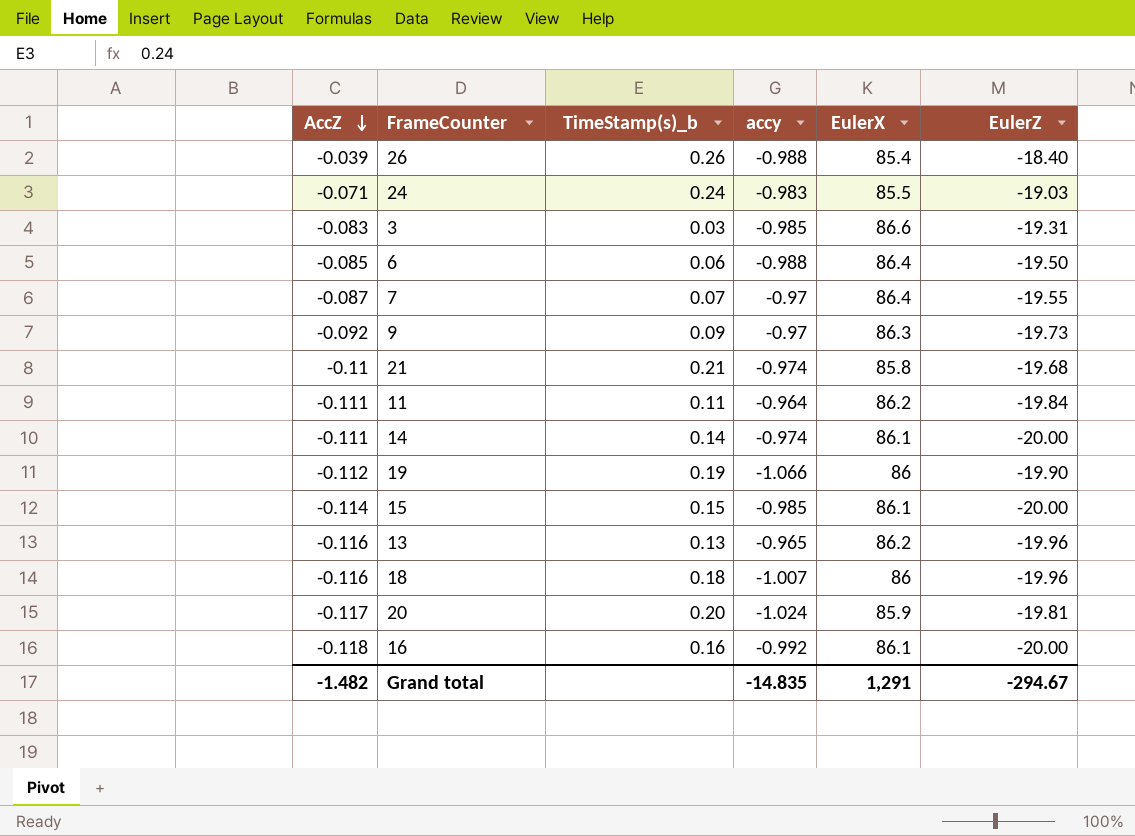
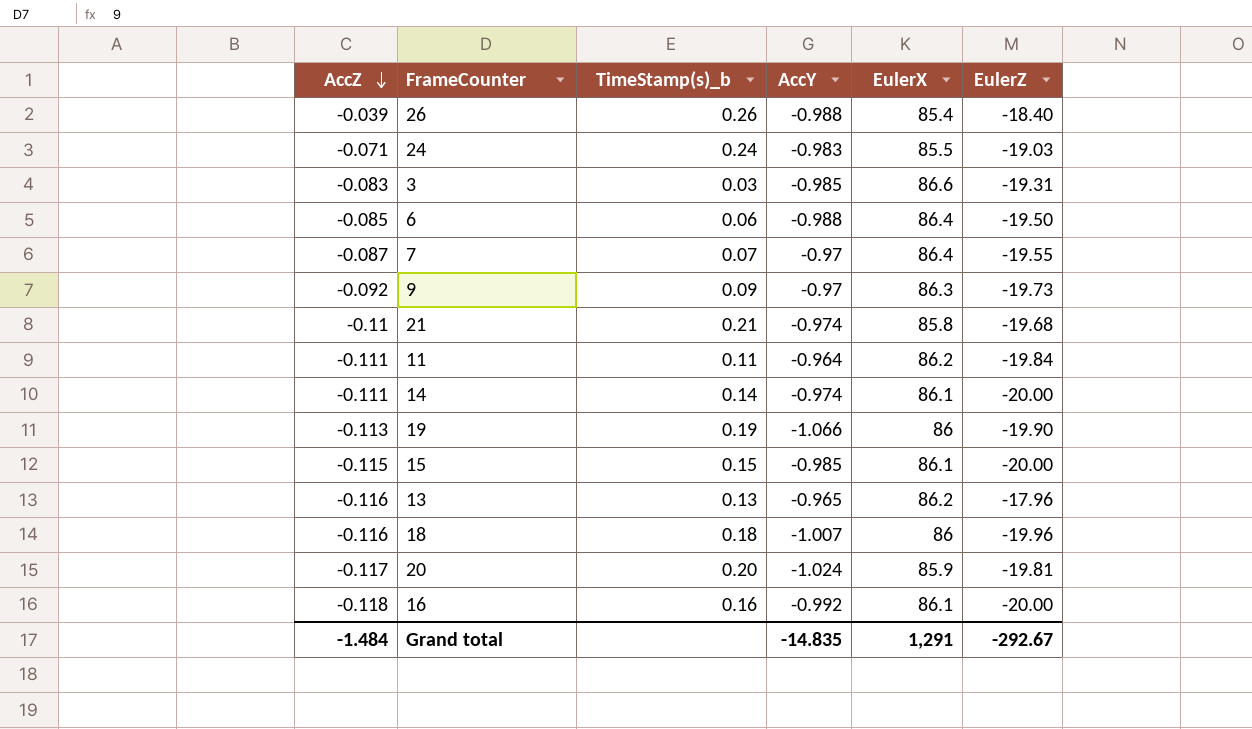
column name: accy -> AccY
19 | AccZ: -0.112 -> -0.113
15 | AccZ: -0.114 -> -0.115
13 | EulerZ: -19.96 -> -17.96
Grand total | AccZ: -1.482 -> -1.484
Grand total | EulerZ: -294.67 -> -292.67

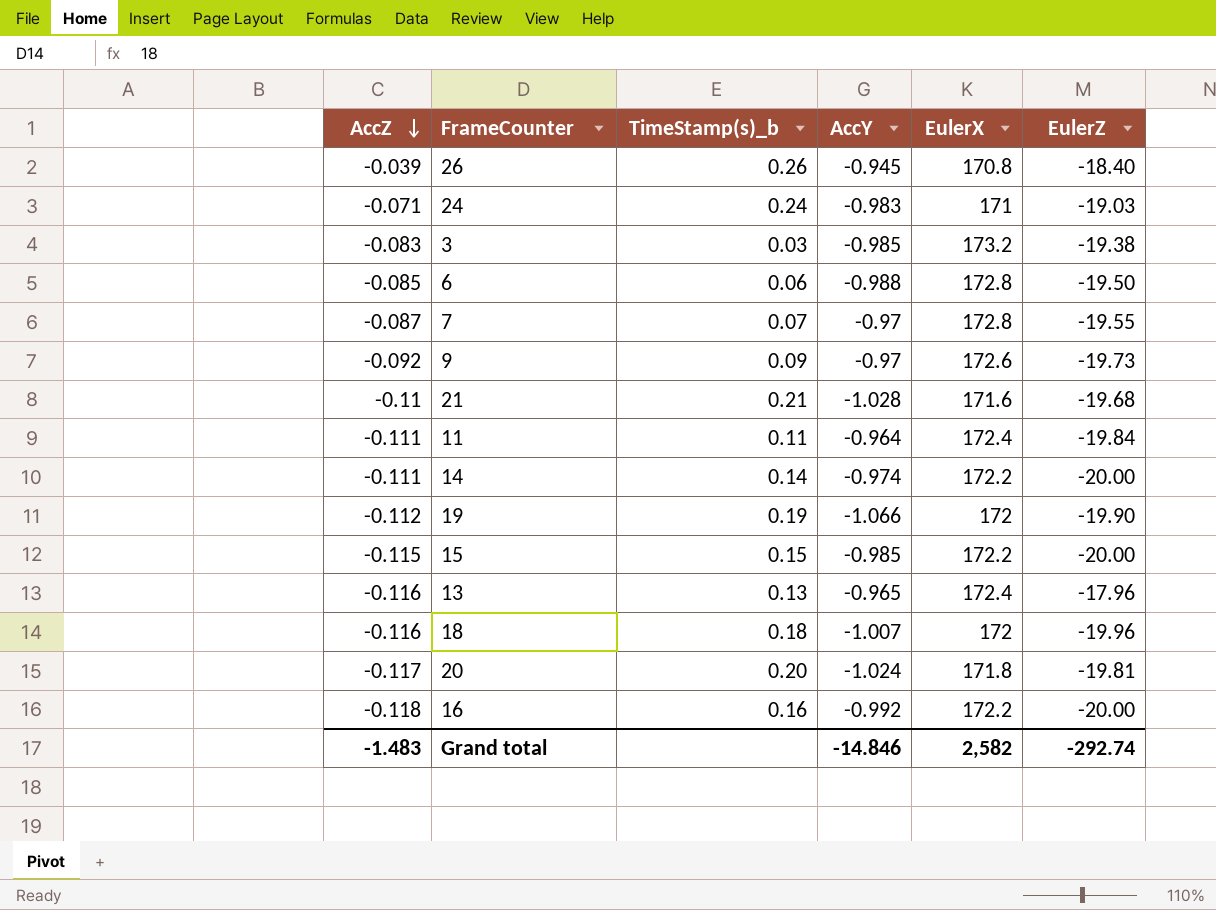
26 | AccY: -0.988 -> -0.945
26 | EulerX: 85.4 -> 170.8
24 | EulerX: 85.5 -> 171
3 | EulerX: 86.6 -> 173.2
3 | EulerZ: -19.31 -> -19.38
6 | EulerX: 86.4 -> 172.8
7 | EulerX: 86.4 -> 172.8
9 | EulerX: 86.3 -> 172.6
21 | AccY: -0.974 -> -1.028
21 | EulerX: 85.8 -> 171.6
11 | EulerX: 86.2 -> 172.4
14 | EulerX: 86.1 -> 172.2
19 | AccZ: -0.113 -> -0.112
19 | EulerX: 86 -> 172
15 | EulerX: 86.1 -> 172.2
13 | EulerX: 86.2 -> 172.4
18 | EulerX: 86 -> 172
20 | EulerX: 85.9 -> 171.8
16 | EulerX: 86.1 -> 172.2
Grand total | AccZ: -1.484 -> -1.483
Grand total | AccY: -14.835 -> -14.846
Grand total | EulerX: 1,291 -> 2,582
Grand total | EulerZ: -292.67 -> -292.74

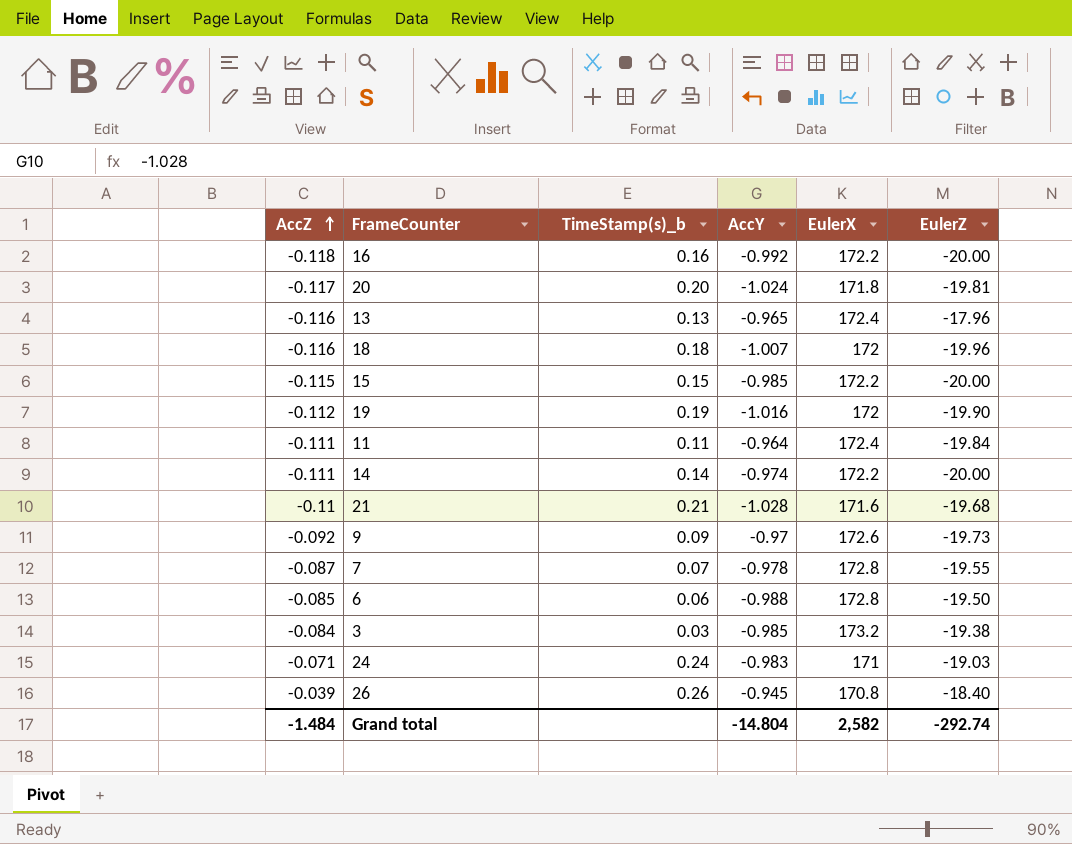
row order: AccZ descending -> AccZ ascending
19 | AccY: -1.066 -> -1.016
7 | AccY: -0.97 -> -0.978
3 | AccZ: -0.083 -> -0.084
Grand total | AccZ: -1.483 -> -1.484
Grand total | AccY: -14.846 -> -14.804

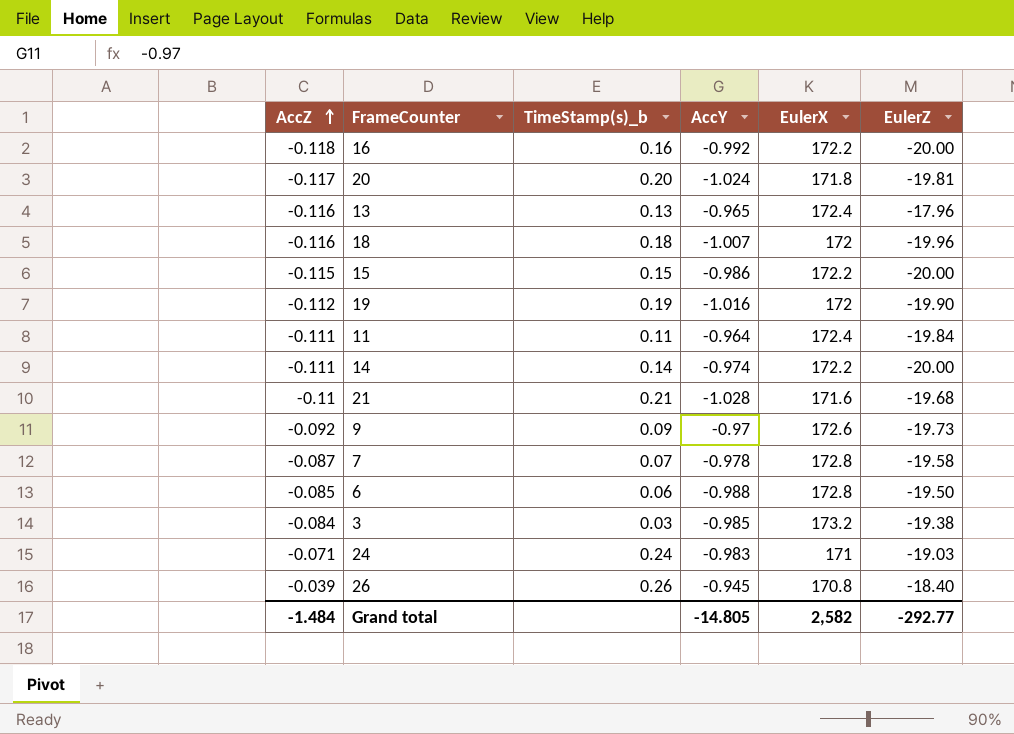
15 | AccY: -0.985 -> -0.986
7 | EulerZ: -19.55 -> -19.58
Grand total | AccY: -14.804 -> -14.805
Grand total | EulerZ: -292.74 -> -292.77

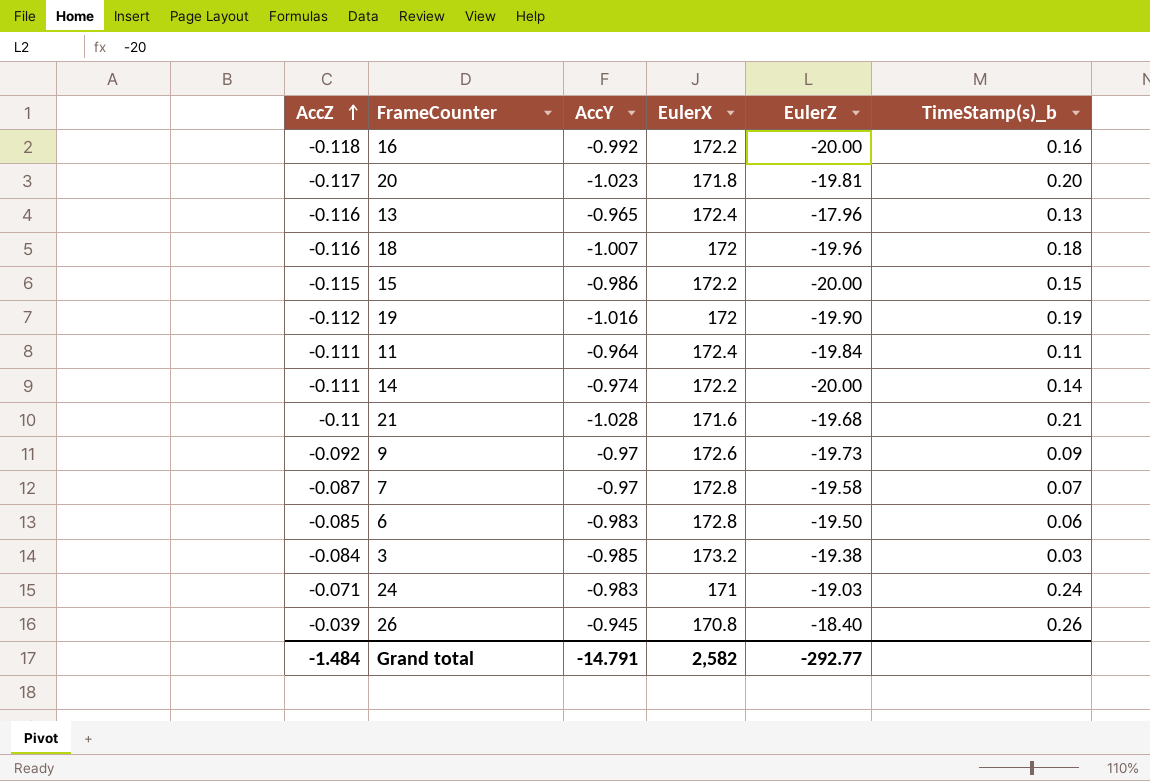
column TimeStamp(s)_b | position: 3 -> 6
20 | AccY: -1.024 -> -1.023
7 | AccY: -0.978 -> -0.97
6 | AccY: -0.988 -> -0.983
Grand total | AccY: -14.805 -> -14.791

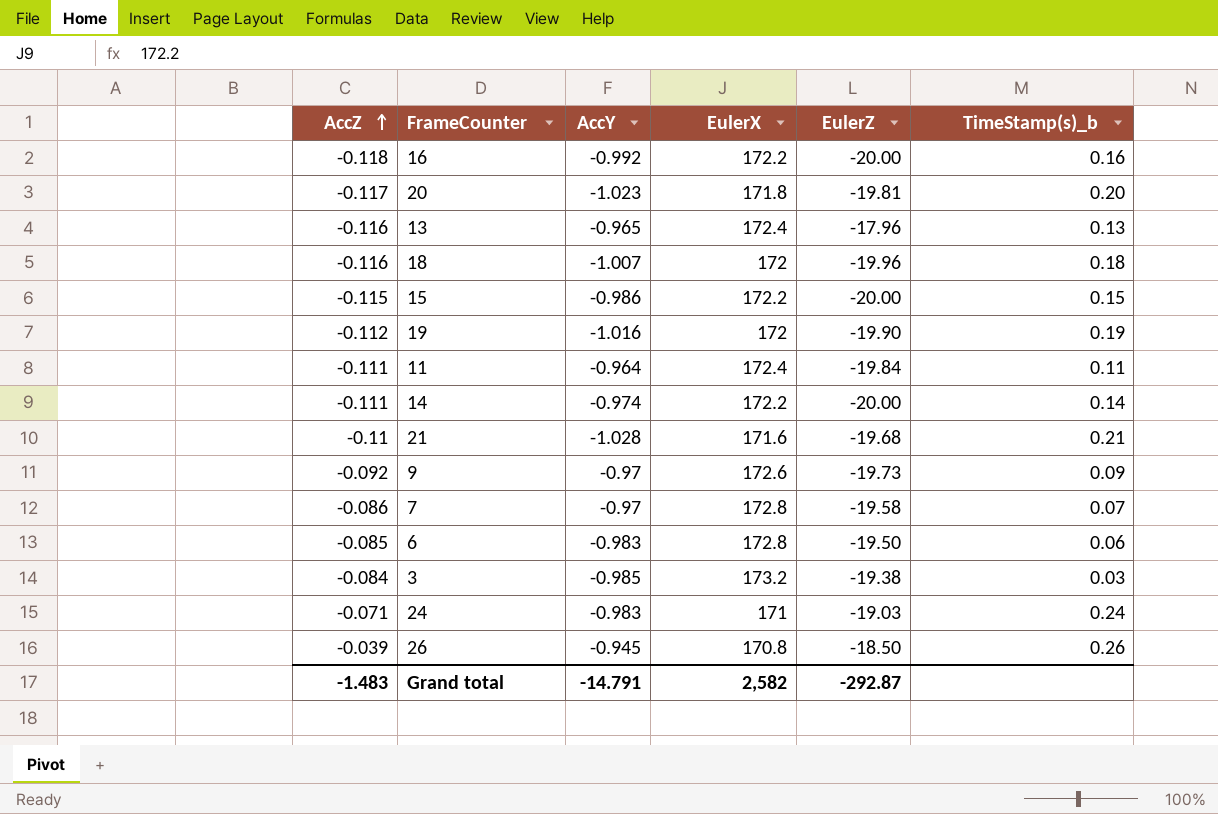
7 | AccZ: -0.087 -> -0.086
26 | EulerZ: -18.40 -> -18.50
Grand total | AccZ: -1.484 -> -1.483
Grand total | EulerZ: -292.77 -> -292.87

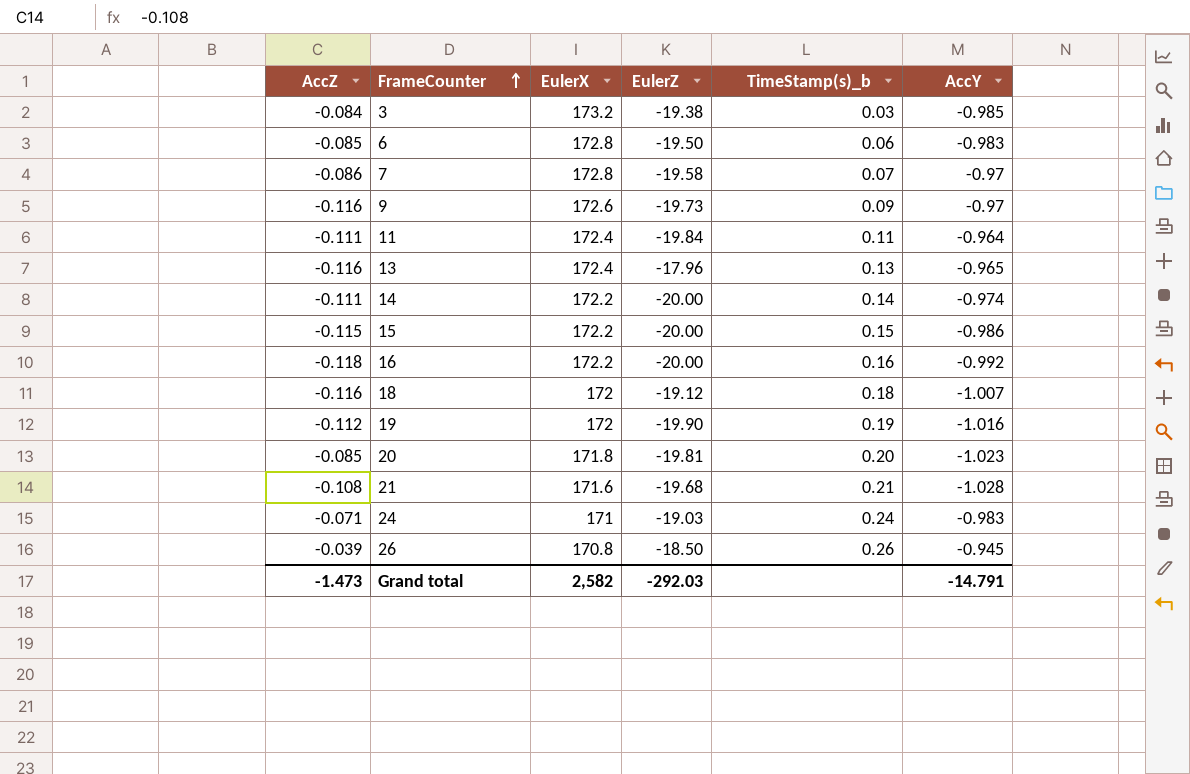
row order: AccZ ascending -> FrameCounter ascending
column AccY | position: 3 -> 6
9 | AccZ: -0.092 -> -0.116
18 | EulerZ: -19.96 -> -19.12
20 | AccZ: -0.117 -> -0.085
21 | AccZ: -0.11 -> -0.108
Grand total | AccZ: -1.483 -> -1.473
Grand total | EulerZ: -292.87 -> -292.03

